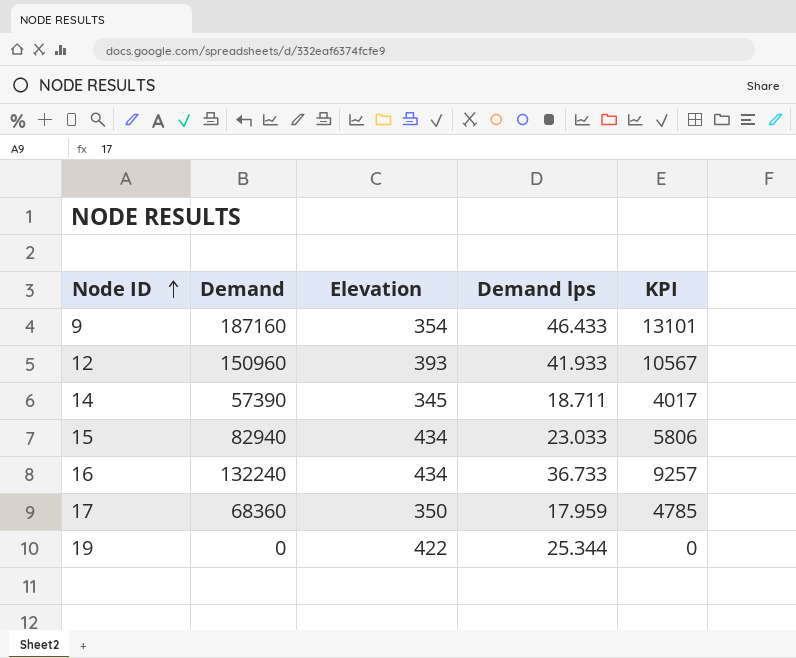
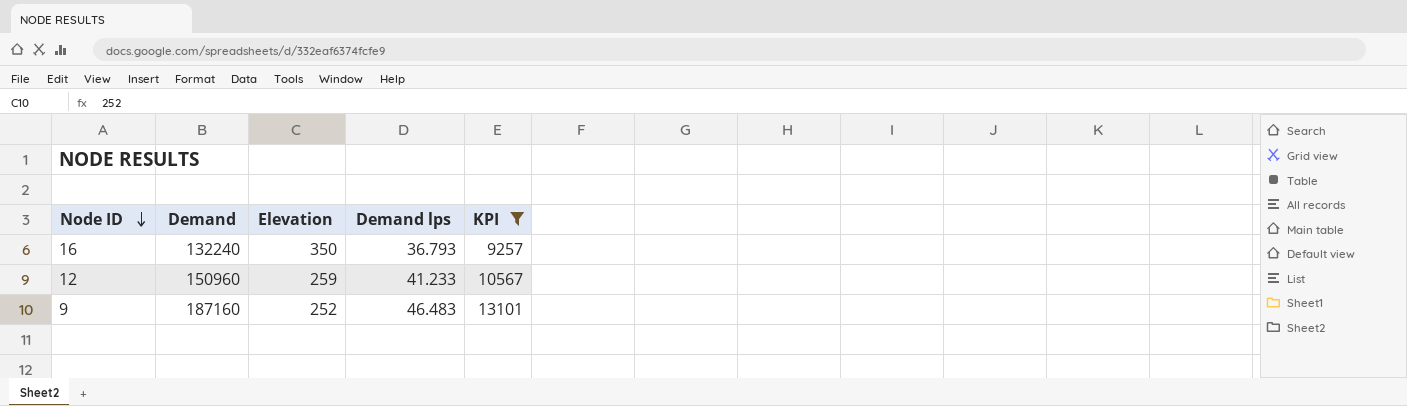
filter: none -> KPI >= 9257
row order: Node ID ascending -> Node ID descending
16 | Elevation: 434 -> 350
16 | Demand lps: 36.733 -> 36.793
12 | Elevation: 393 -> 259
12 | Demand lps: 41.933 -> 41.233
9 | Elevation: 354 -> 252
9 | Demand lps: 46.433 -> 46.483

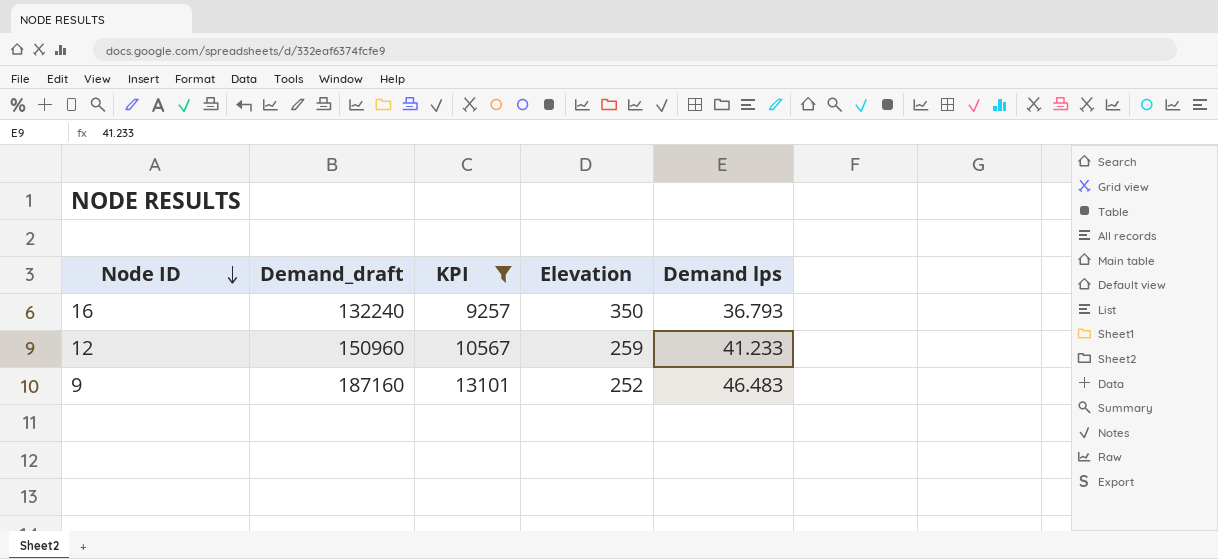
column name: Demand -> Demand_draft
column KPI | position: 5 -> 3

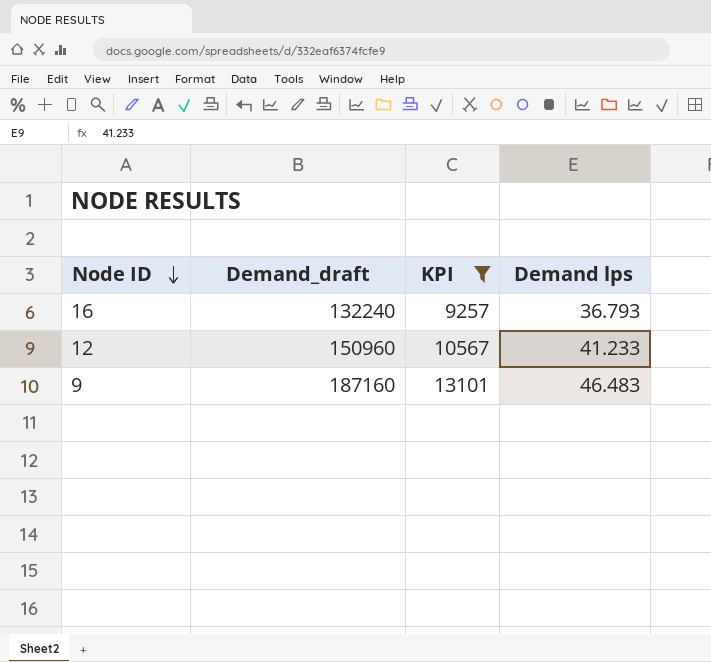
column Elevation | position: 4 -> none

